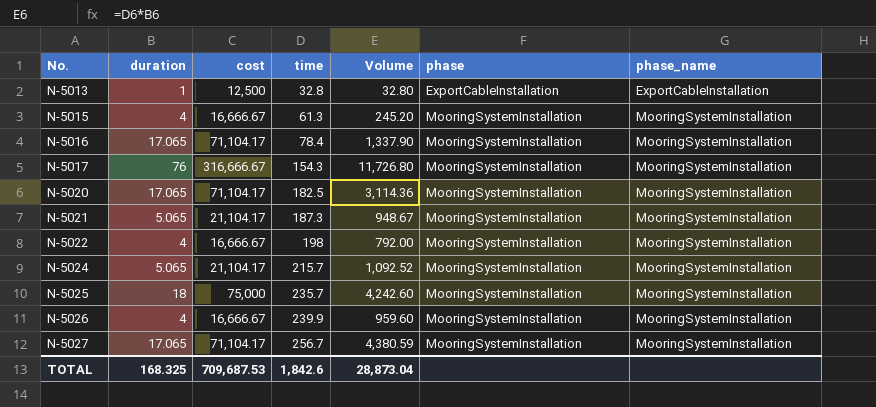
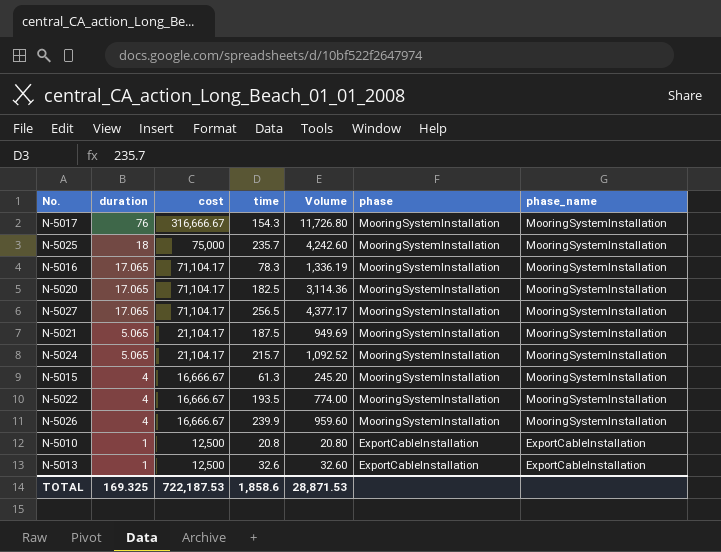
row order: No. ascending -> duration descending
N-5016 | time: 78.4 -> 78.3
N-5016 | Volume: 1,337.90 -> 1,336.19
N-5027 | time: 256.7 -> 256.5
N-5027 | Volume: 4,380.59 -> 4,377.17
N-5021 | time: 187.3 -> 187.5
N-5021 | Volume: 948.67 -> 949.69
N-5022 | time: 198 -> 193.5
N-5022 | Volume: 792.00 -> 774.00
row N-5010: none -> 1 | 12,500 | 20.8 | 20.80 | ExportCableInstallation | ExportCableInstallation
N-5013 | time: 32.8 -> 32.6
N-5013 | Volume: 32.80 -> 32.60
TOTAL | duration: 168.325 -> 169.325
TOTAL | cost: 709,687.53 -> 722,187.53
TOTAL | time: 1,842.6 -> 1,858.6
TOTAL | Volume: 28,873.04 -> 28,871.53

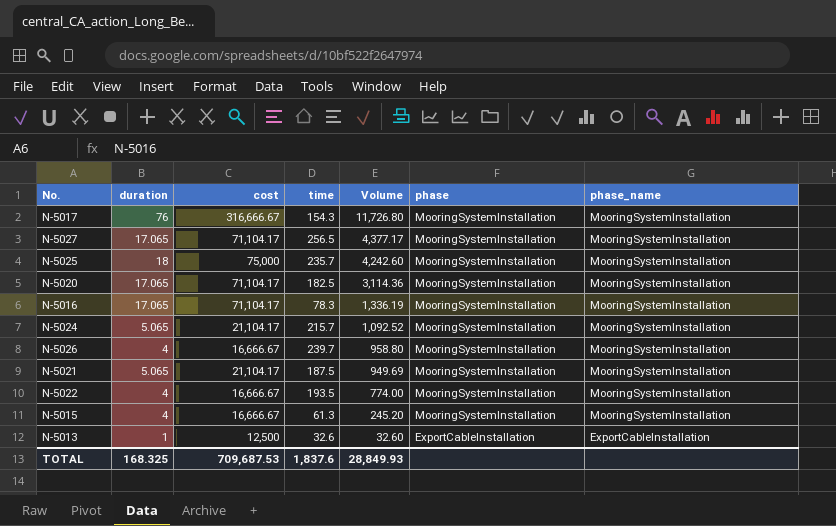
row order: duration descending -> Volume descending
row N-5010: 1 | 12,500 | 20.8 | 20.80 | ExportCableInstallation | ExportCableInstallation -> none
N-5026 | time: 239.9 -> 239.7
N-5026 | Volume: 959.60 -> 958.80
TOTAL | duration: 169.325 -> 168.325
TOTAL | cost: 722,187.53 -> 709,687.53
TOTAL | time: 1,858.6 -> 1,837.6
TOTAL | Volume: 28,871.53 -> 28,849.93

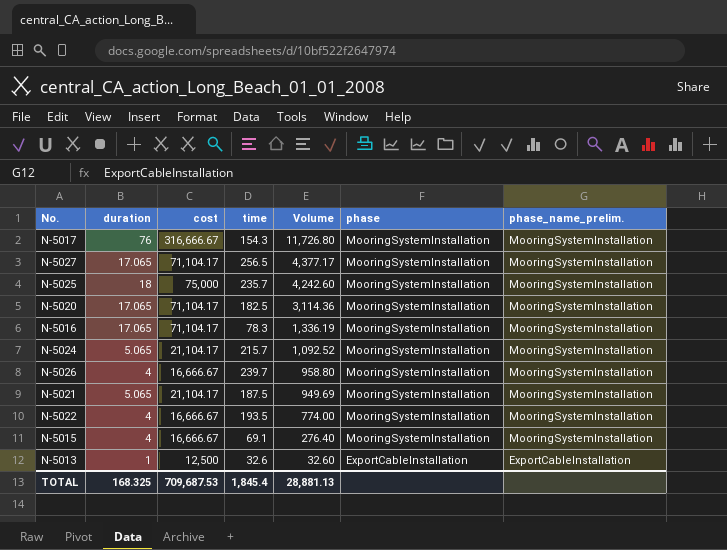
column name: phase_name -> phase_name_prelim.
N-5015 | time: 61.3 -> 69.1
N-5015 | Volume: 245.20 -> 276.40
TOTAL | time: 1,837.6 -> 1,845.4
TOTAL | Volume: 28,849.93 -> 28,881.13

